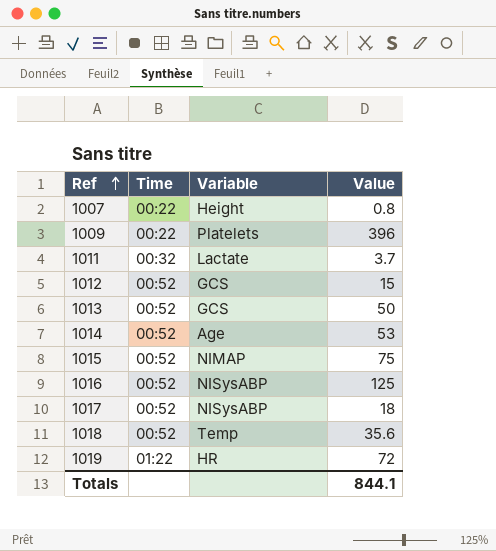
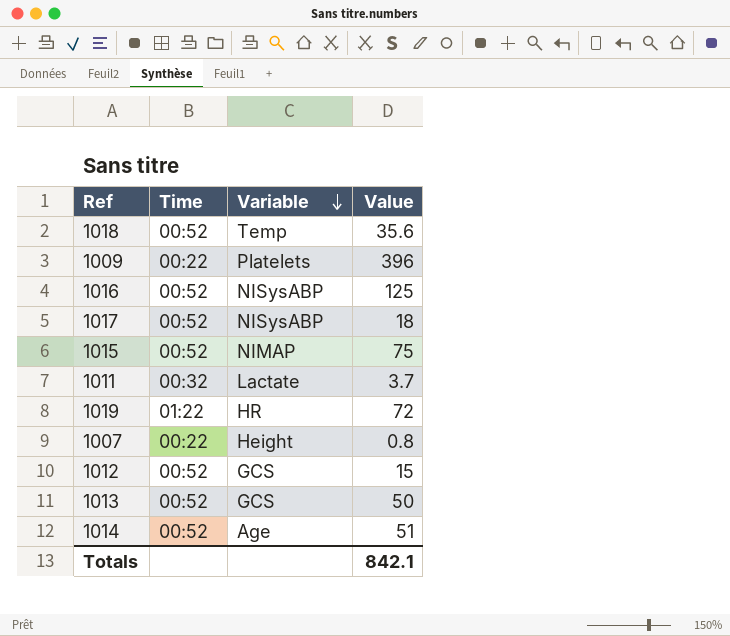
row order: Ref ascending -> Variable descending
1014 | Value: 53 -> 51
Totals | Value: 844.1 -> 842.1

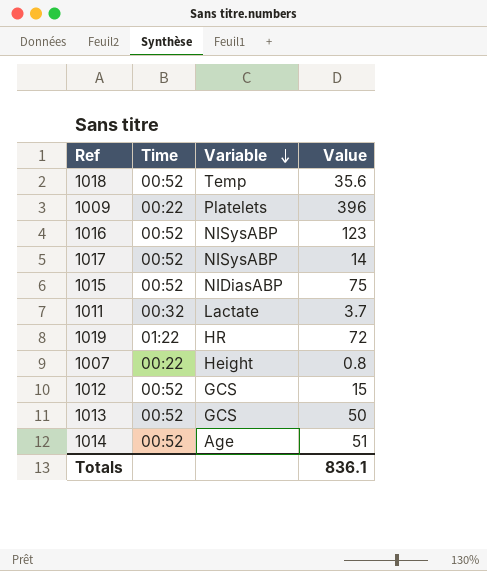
1016 | Value: 125 -> 123
1017 | Value: 18 -> 14
1015 | Variable: NIMAP -> NIDiasABP
Totals | Value: 842.1 -> 836.1

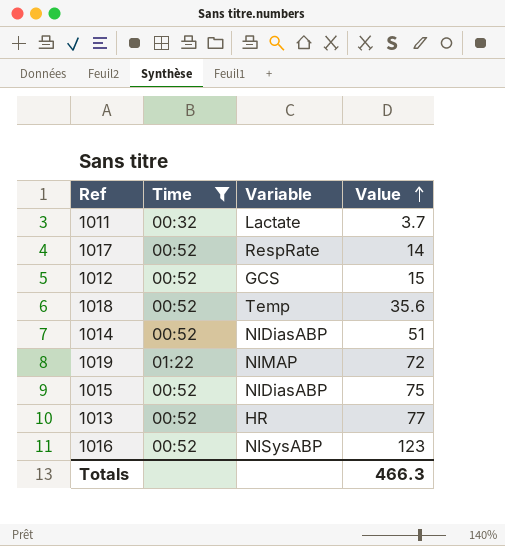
filter: none -> Time != 00:22
row order: Variable descending -> Value ascending
1017 | Variable: NISysABP -> RespRate
1014 | Variable: Age -> NIDiasABP
1019 | Variable: HR -> NIMAP
1013 | Variable: GCS -> HR
1013 | Value: 50 -> 77
Totals | Value: 836.1 -> 466.3

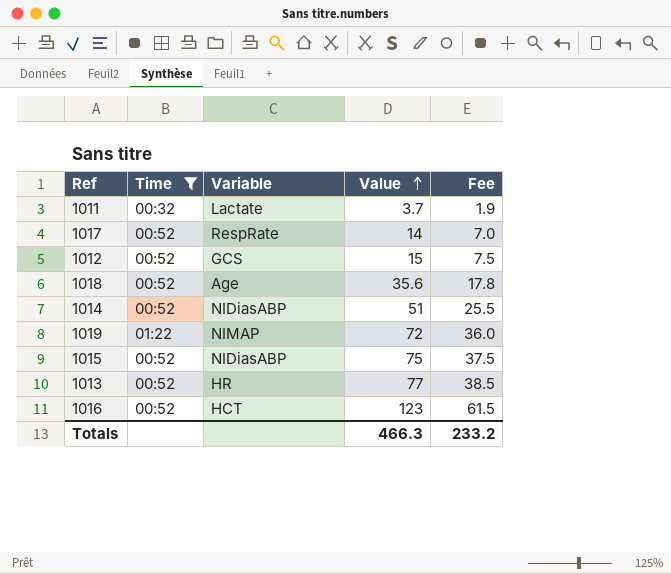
column Fee | formula: none -> [Value] * 0.5
1018 | Variable: Temp -> Age
1016 | Variable: NISysABP -> HCT

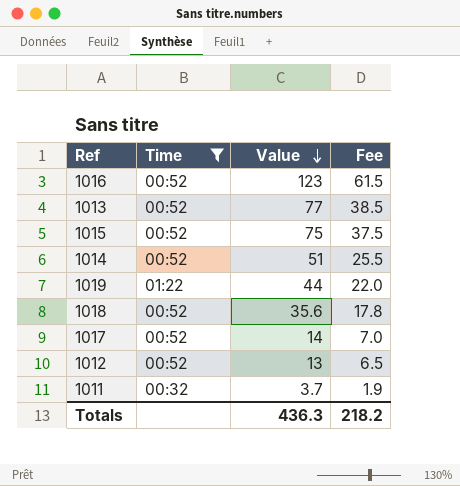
row order: Value ascending -> Value descending
column Variable | position: 3 -> none
1019 | Value: 72 -> 44
1019 | Fee: 36.0 -> 22.0
1012 | Value: 15 -> 13
1012 | Fee: 7.5 -> 6.5
Totals | Value: 466.3 -> 436.3
Totals | Fee: 233.2 -> 218.2

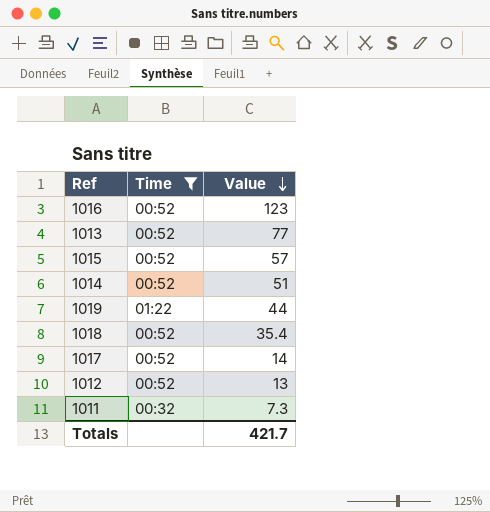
column Fee | formula: [Value] * 0.5 -> none
1015 | Value: 75 -> 57
1018 | Value: 35.6 -> 35.4
1011 | Value: 3.7 -> 7.3
Totals | Value: 436.3 -> 421.7

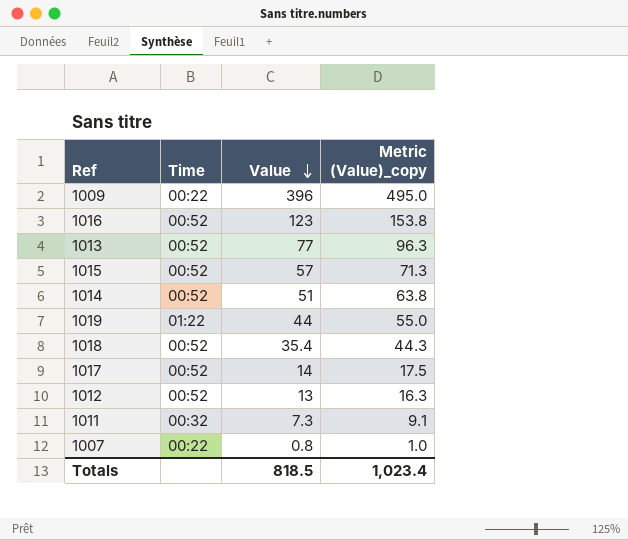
filter: Time != 00:22 -> none
column Metric (Value)_copy | formula: none -> [Value] * 1.25
Totals | Value: 421.7 -> 818.5

